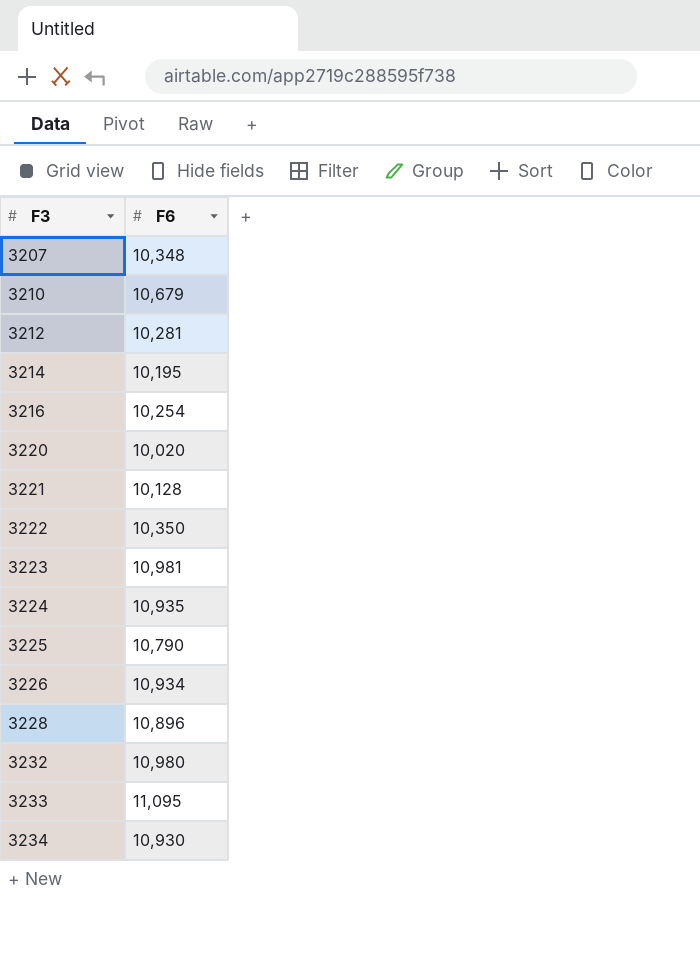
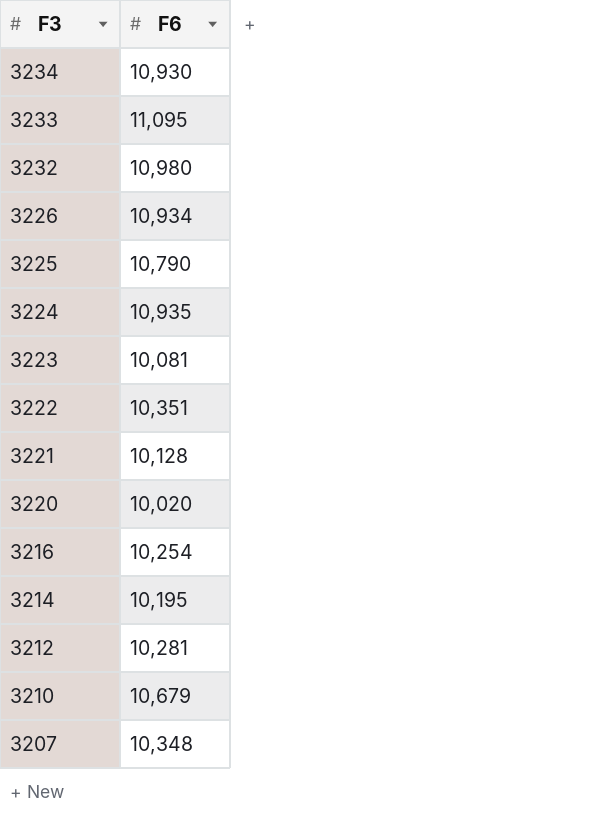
row order: F3 ascending -> F3 descending
row 3228: 10,896 -> none
3223 | F6: 10,981 -> 10,081
3222 | F6: 10,350 -> 10,351

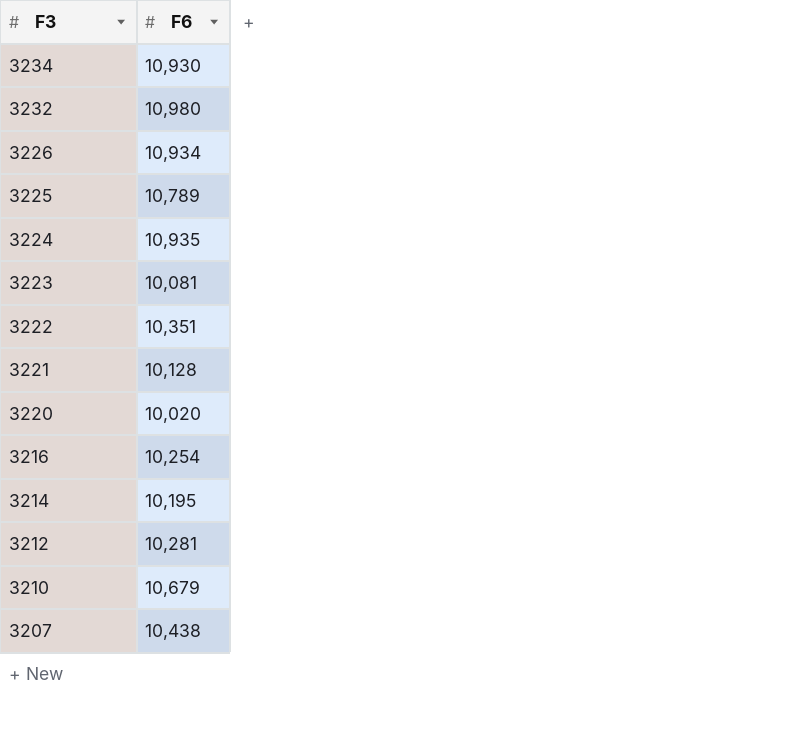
row 3233: 11,095 -> none
3225 | F6: 10,790 -> 10,789
3207 | F6: 10,348 -> 10,438

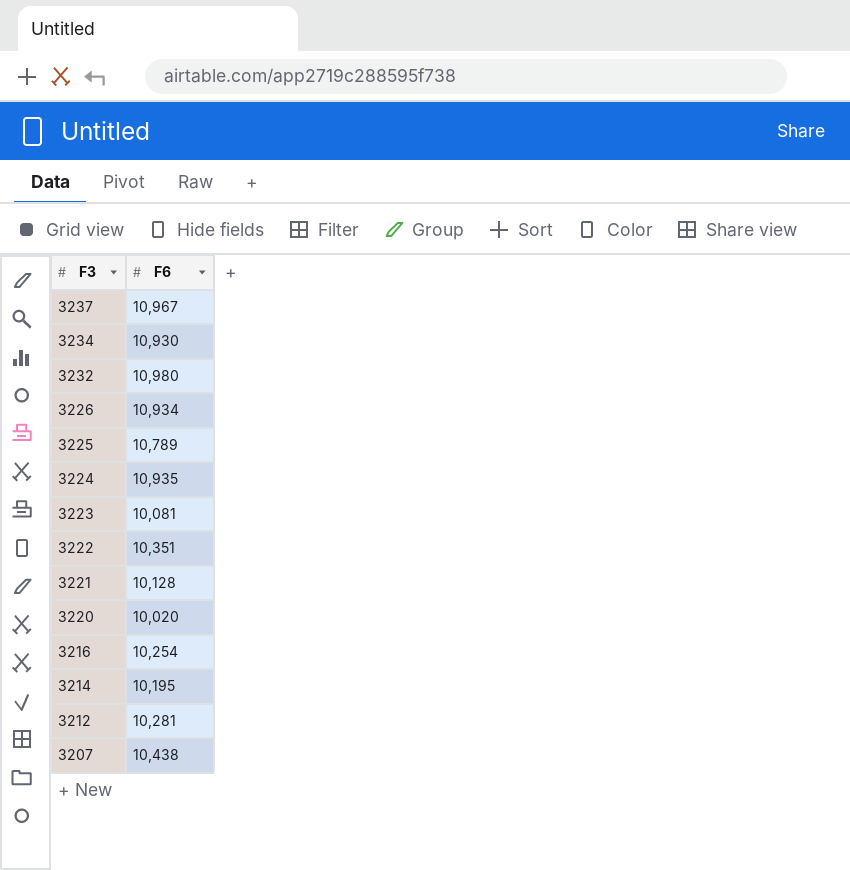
row 3210: 10,679 -> none
row 3237: none -> 10,967

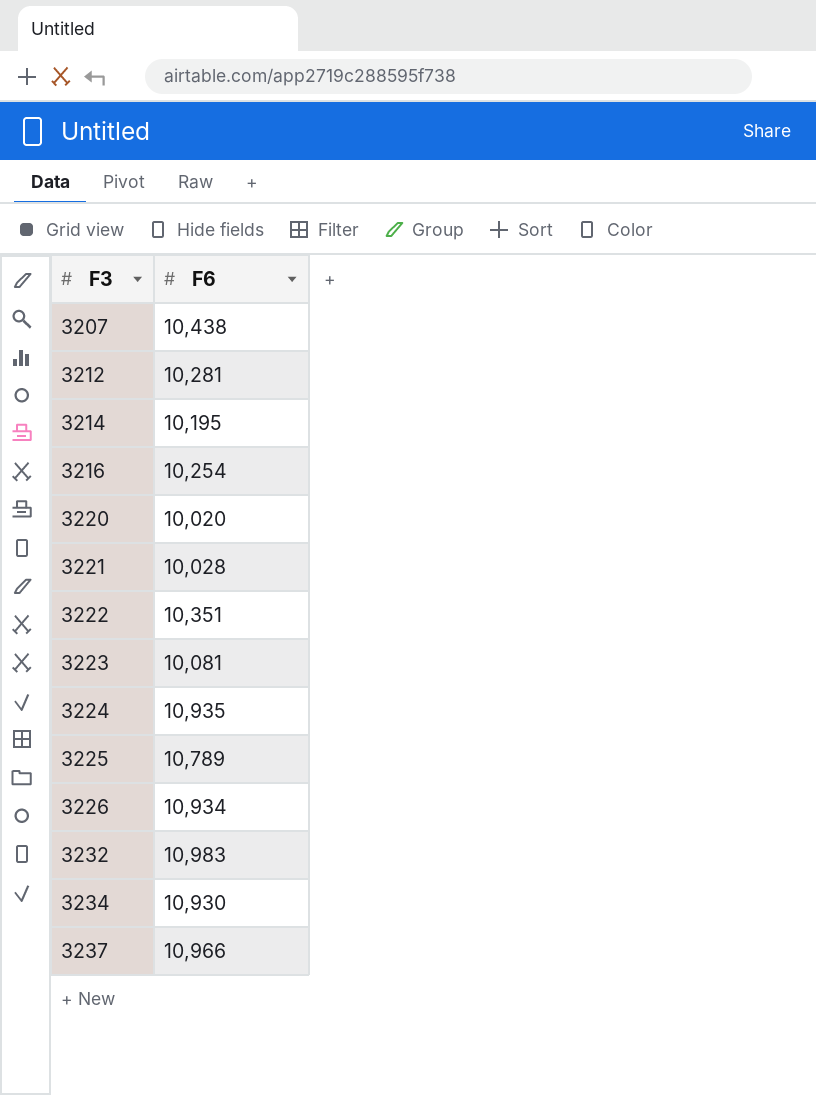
row order: F3 descending -> F3 ascending
3221 | F6: 10,128 -> 10,028
3232 | F6: 10,980 -> 10,983
3237 | F6: 10,967 -> 10,966

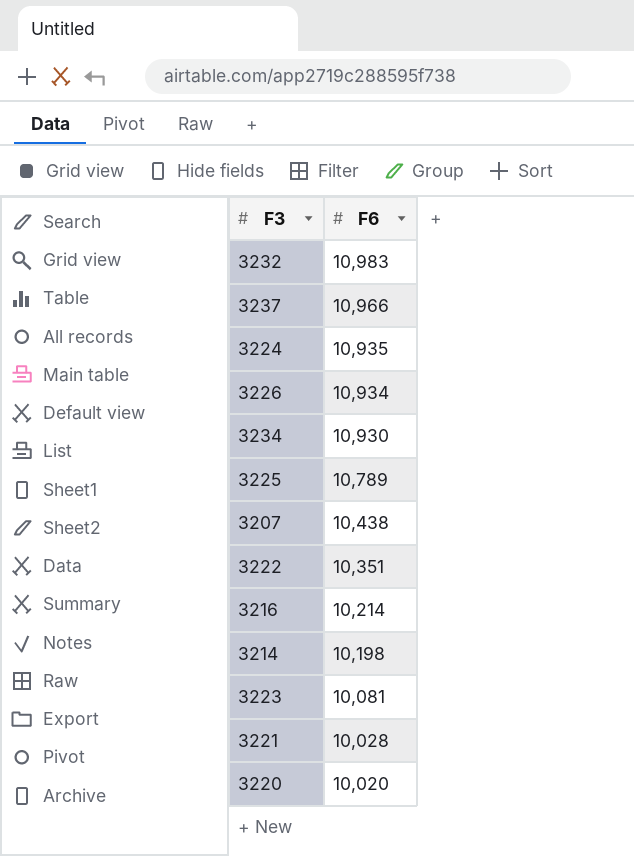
row order: F3 ascending -> F6 descending
row 3212: 10,281 -> none
3216 | F6: 10,254 -> 10,214
3214 | F6: 10,195 -> 10,198

